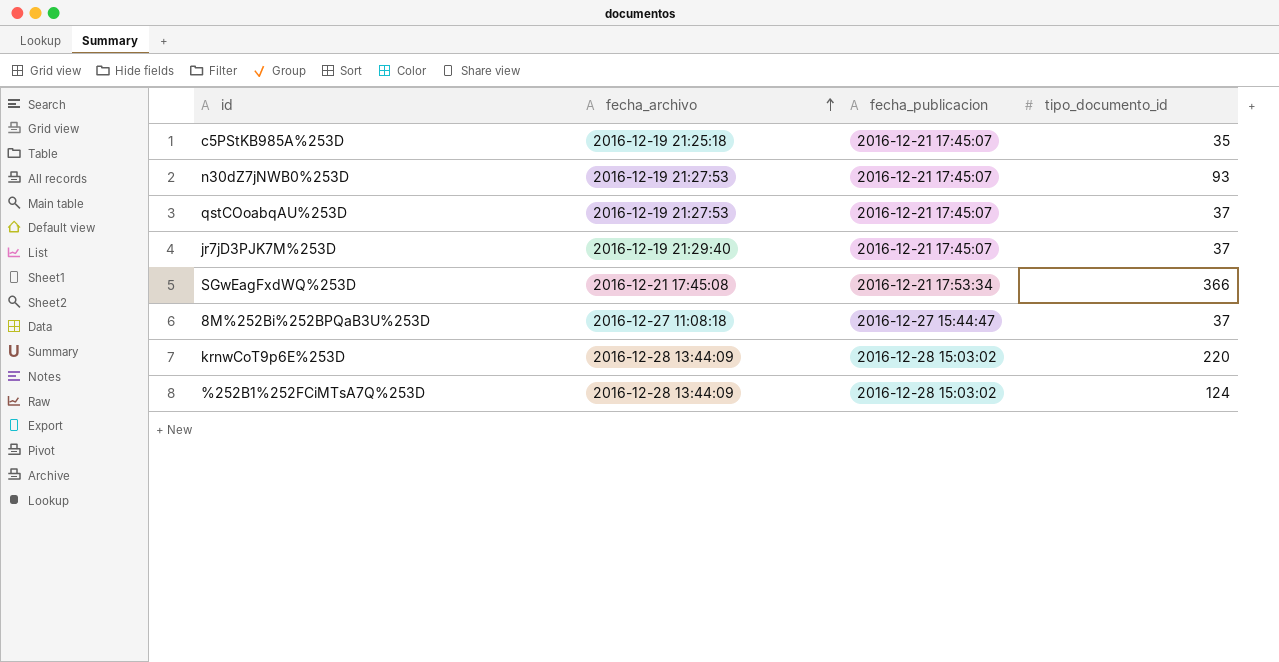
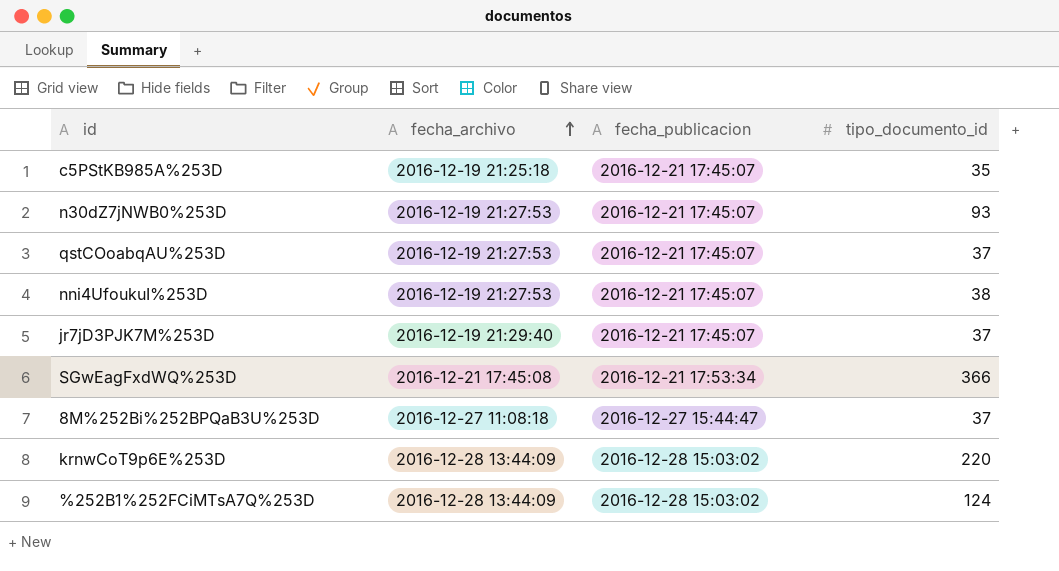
row nni4UfoukuI%253D: none -> 2016-12-19 21:27:53 | 2016-12-21 17:45:07 | 38

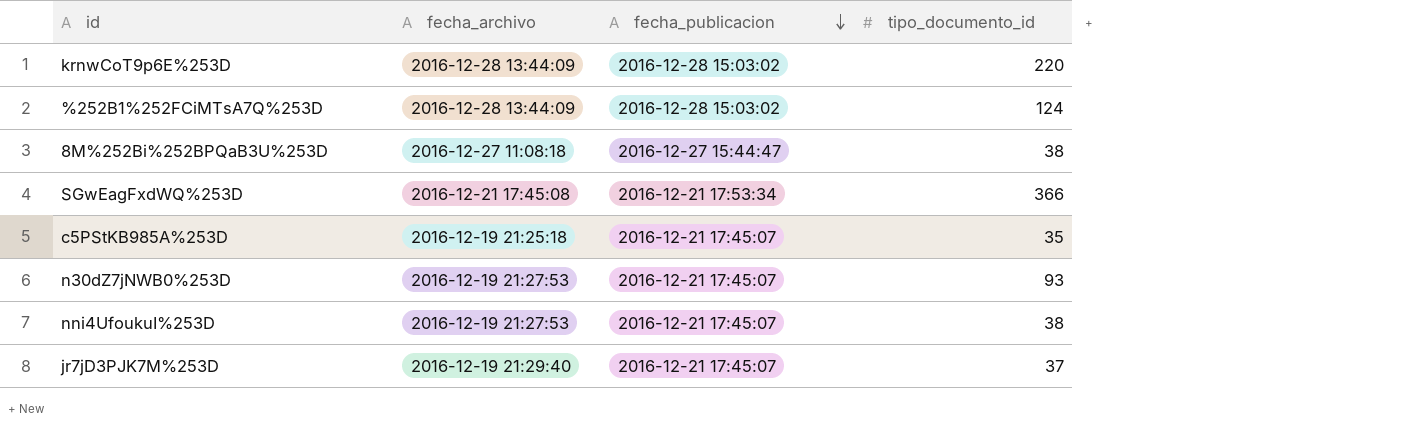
row order: fecha_archivo ascending -> fecha_publicacion descending
row qstCOoabqAU%253D: 2016-12-19 21:27:53 | 2016-12-21 17:45:07 | 37 -> none
8M%252Bi%252BPQaB3U%253D | tipo_documento_id: 37 -> 38

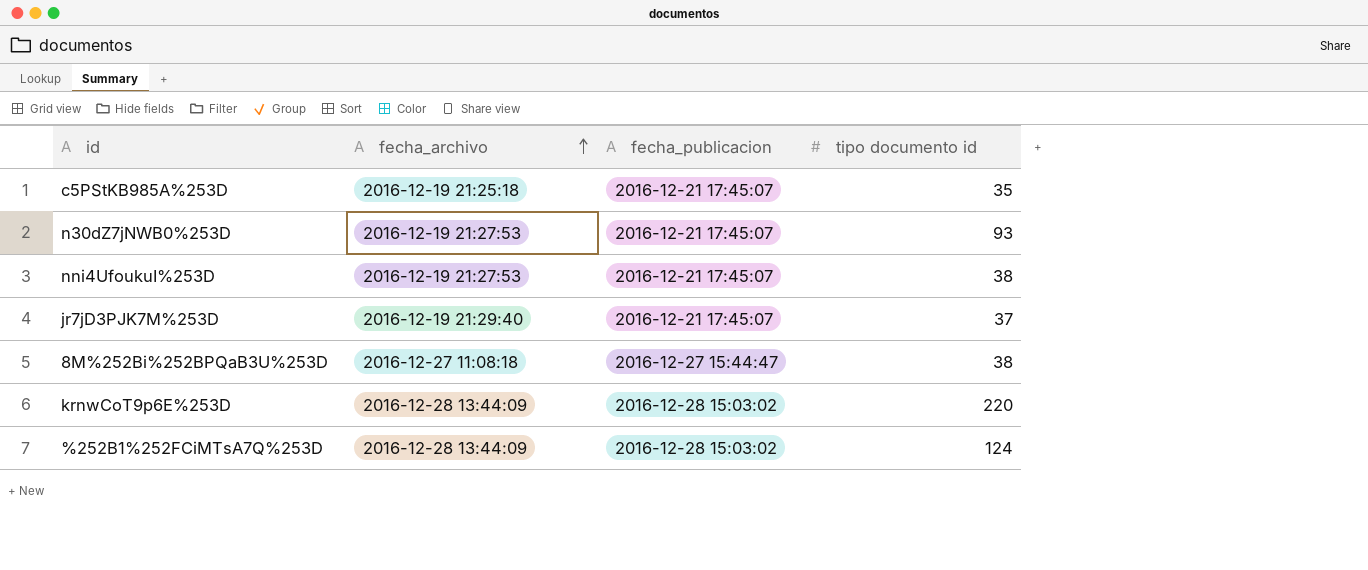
row order: fecha_publicacion descending -> fecha_archivo ascending
column name: tipo_documento_id -> tipo documento id
row SGwEagFxdWQ%253D: 2016-12-21 17:45:08 | 2016-12-21 17:53:34 | 366 -> none

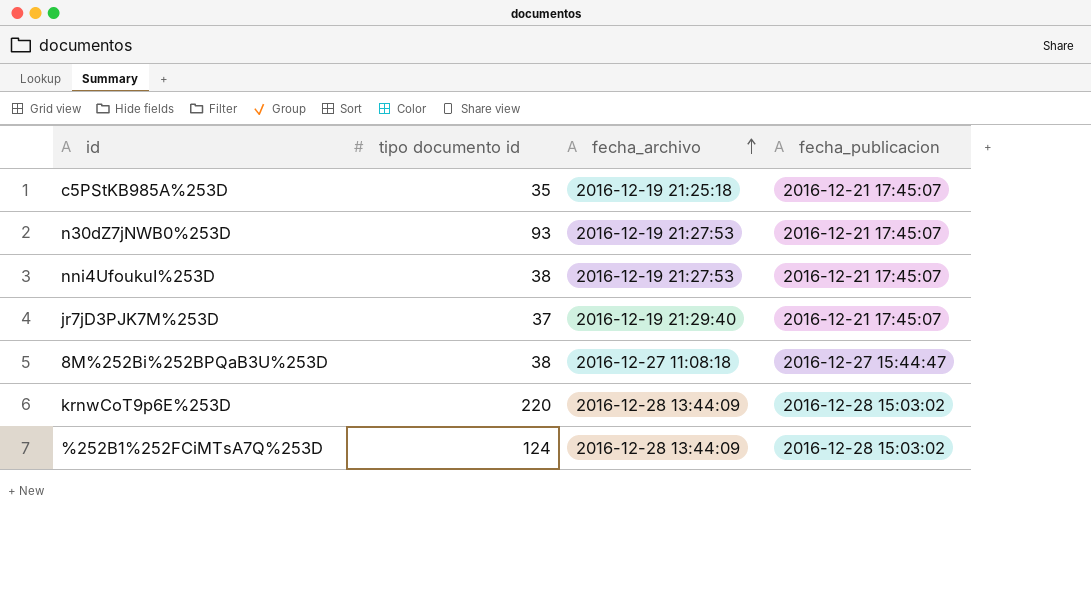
column tipo documento id | position: 4 -> 2

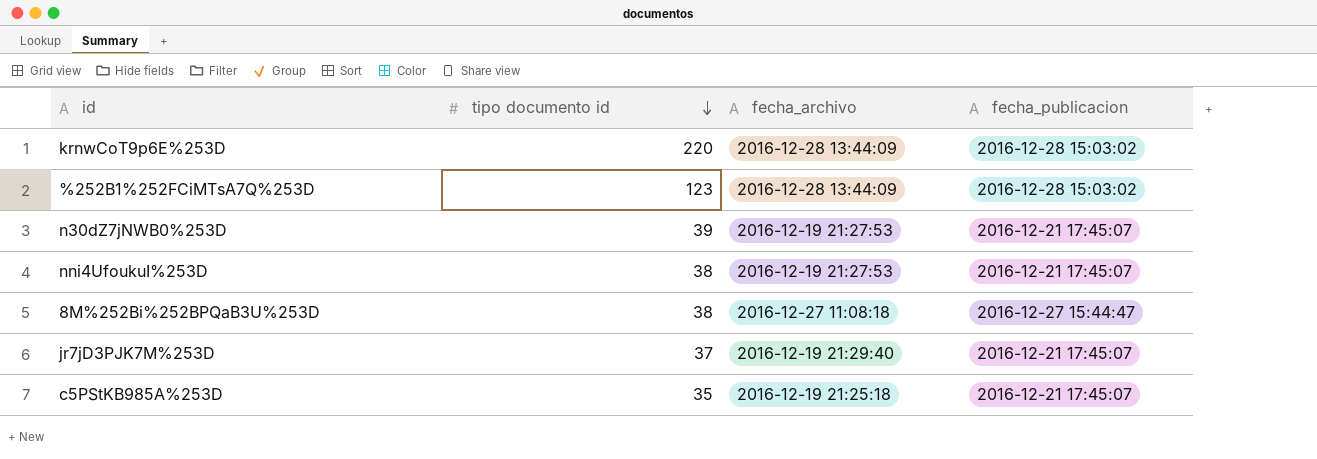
row order: fecha_archivo ascending -> tipo documento id descending
%252B1%252FCiMTsA7Q%253D | tipo documento id: 124 -> 123
n30dZ7jNWB0%253D | tipo documento id: 93 -> 39

